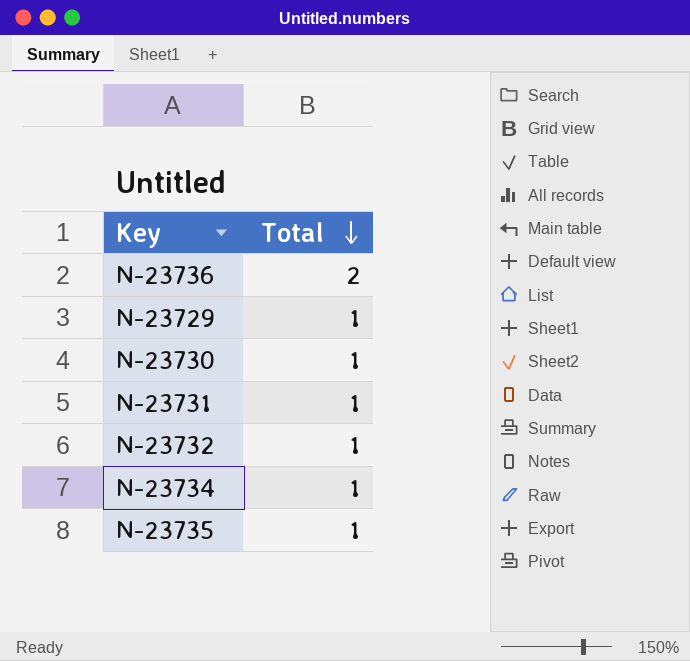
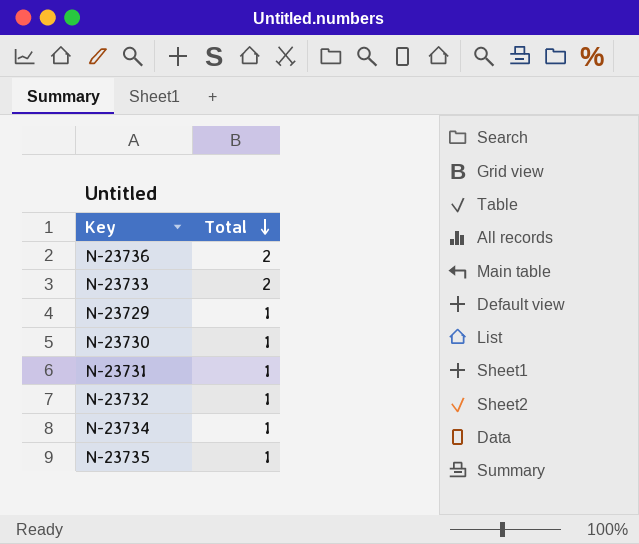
row N-23733: none -> 2

